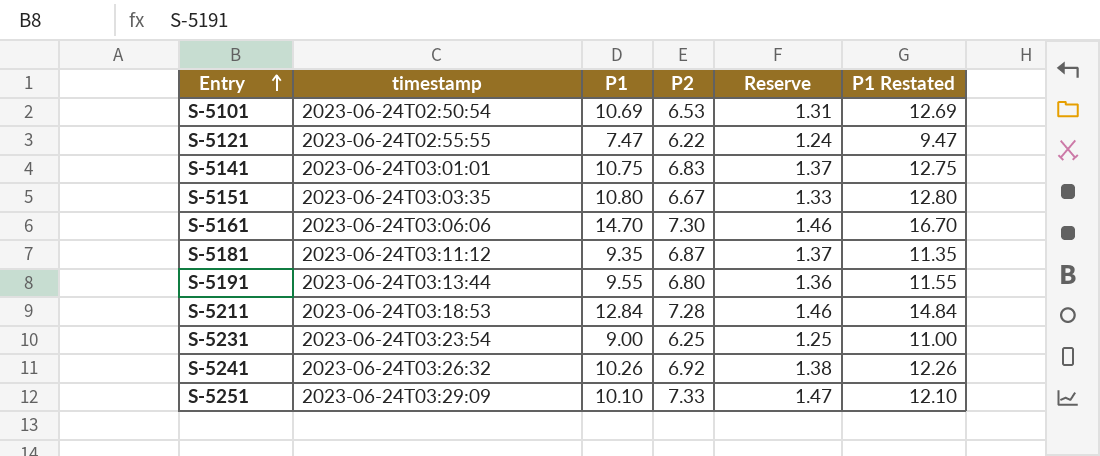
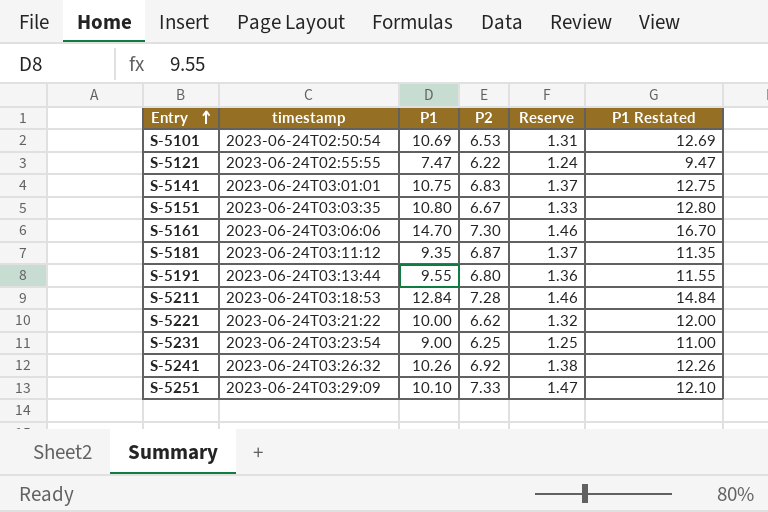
row S-5221: none -> 2023-06-24T03:21:22 | 10.00 | 6.62 | 1.32 | 12.00

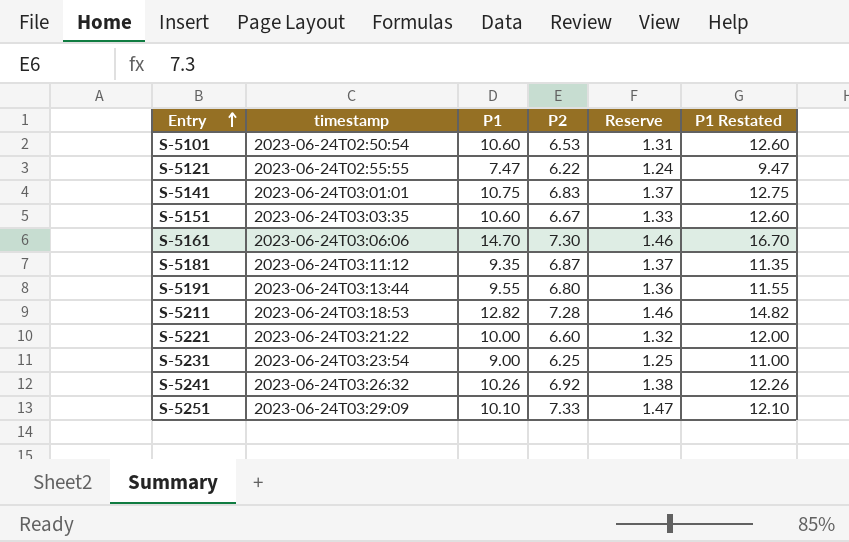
S-5101 | P1: 10.69 -> 10.60
S-5101 | P1 Restated: 12.69 -> 12.60
S-5151 | P1: 10.80 -> 10.60
S-5151 | P1 Restated: 12.80 -> 12.60
S-5211 | P1: 12.84 -> 12.82
S-5211 | P1 Restated: 14.84 -> 14.82
S-5221 | P2: 6.62 -> 6.60

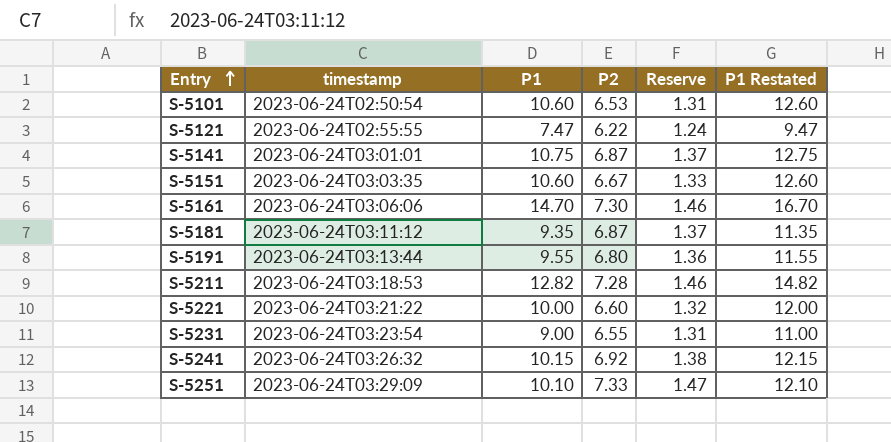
S-5141 | P2: 6.83 -> 6.87
S-5231 | P2: 6.25 -> 6.55
S-5231 | Reserve: 1.25 -> 1.31
S-5241 | P1: 10.26 -> 10.15
S-5241 | P1 Restated: 12.26 -> 12.15

